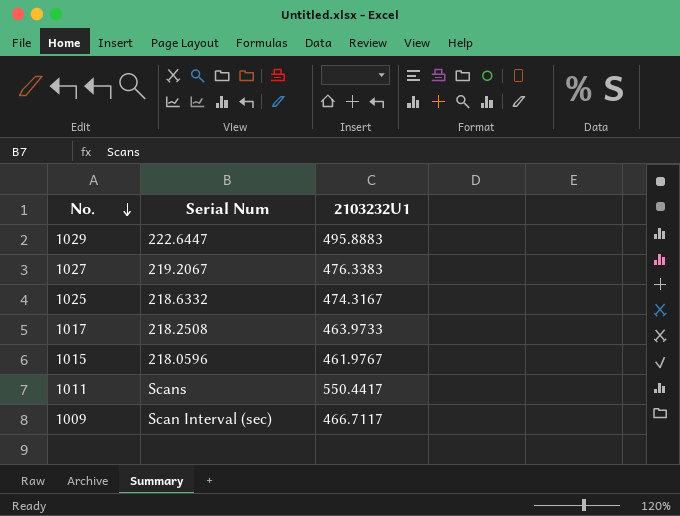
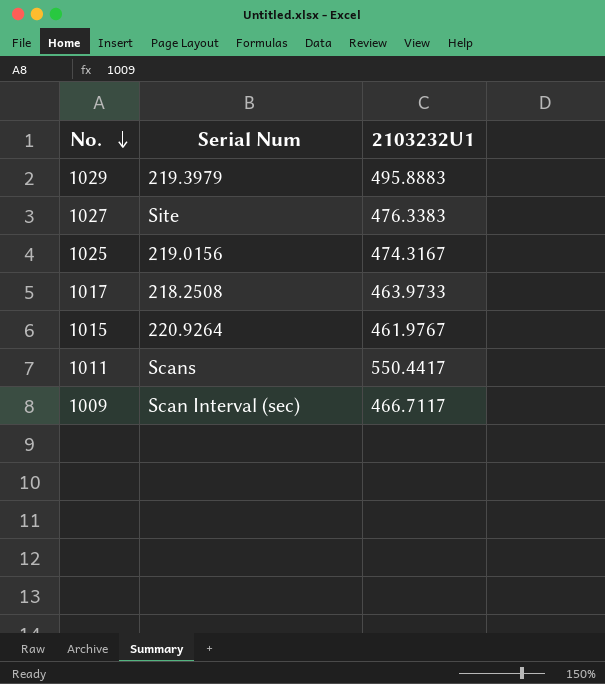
1029 | Serial Num: 222.6447 -> 219.3979
1027 | Serial Num: 219.2067 -> Site
1025 | Serial Num: 218.6332 -> 219.0156
1015 | Serial Num: 218.0596 -> 220.9264

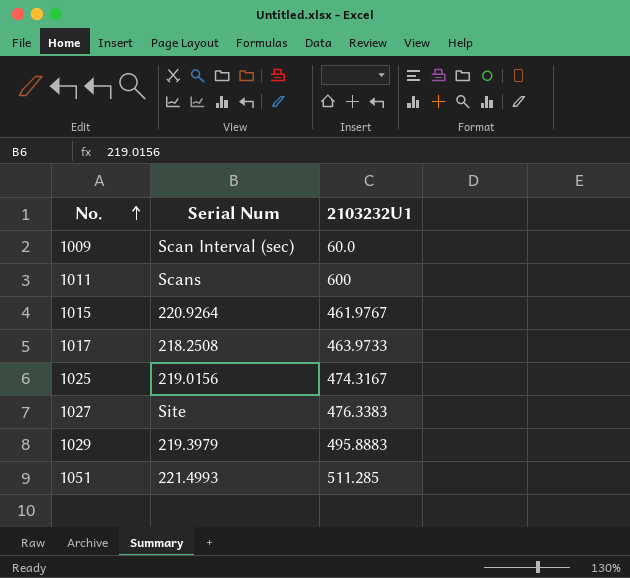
row order: No. descending -> No. ascending
1009 | 2103232U1: 466.7117 -> 60.0
1011 | 2103232U1: 550.4417 -> 600
row 1051: none -> 221.4993 | 511.285

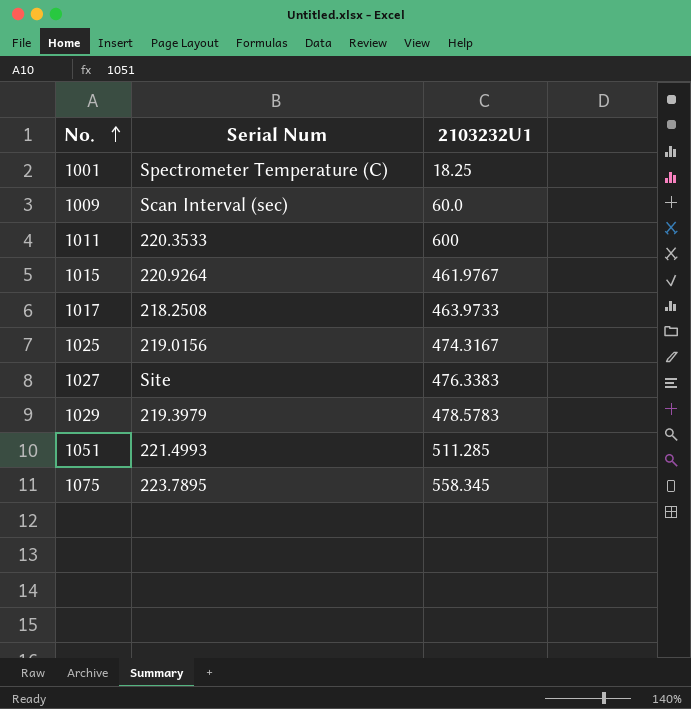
row 1001: none -> Spectrometer Temperature (C) | 18.25
1011 | Serial Num: Scans -> 220.3533
1029 | 2103232U1: 495.8883 -> 478.5783
row 1075: none -> 223.7895 | 558.345

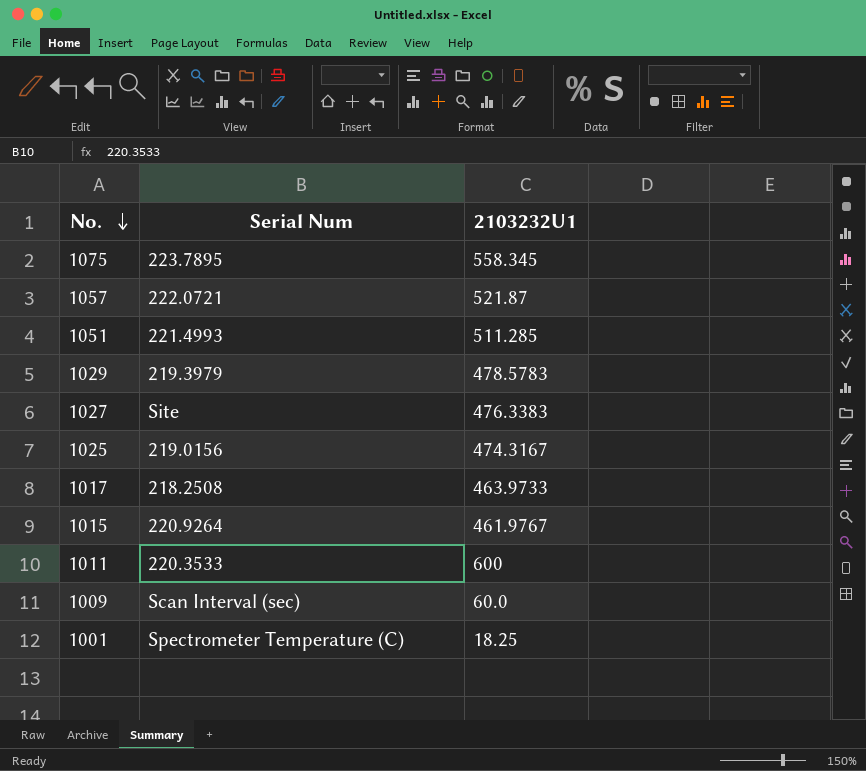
row order: No. ascending -> No. descending
row 1057: none -> 222.0721 | 521.87

